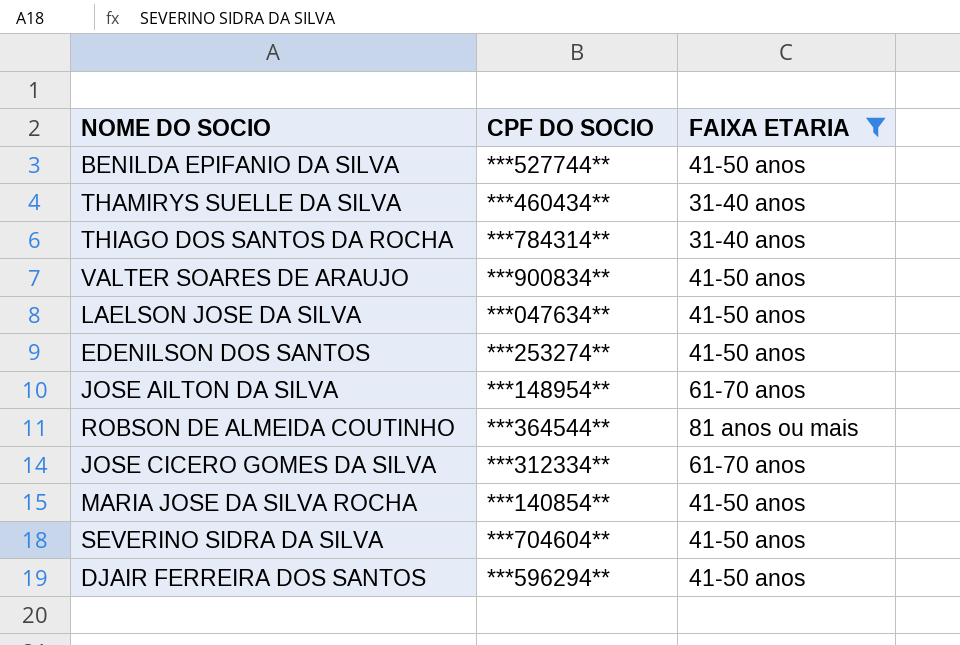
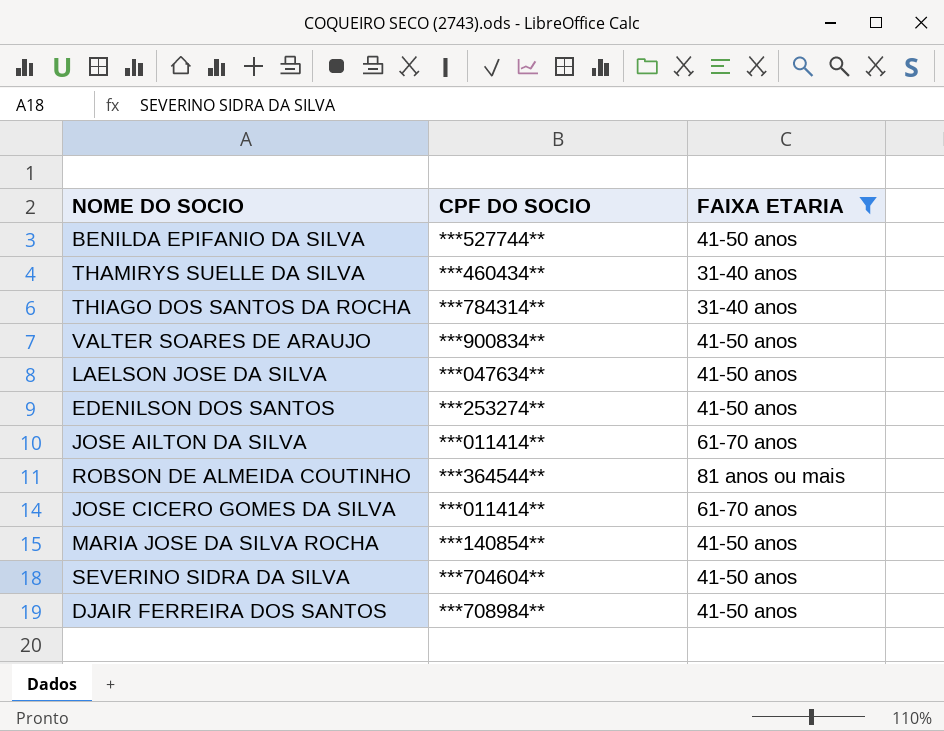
JOSE AILTON DA SILVA | CPF DO SOCIO: ***148954** -> ***011414**
JOSE CICERO GOMES DA SILVA | CPF DO SOCIO: ***312334** -> ***011414**
DJAIR FERREIRA DOS SANTOS | CPF DO SOCIO: ***596294** -> ***708984**

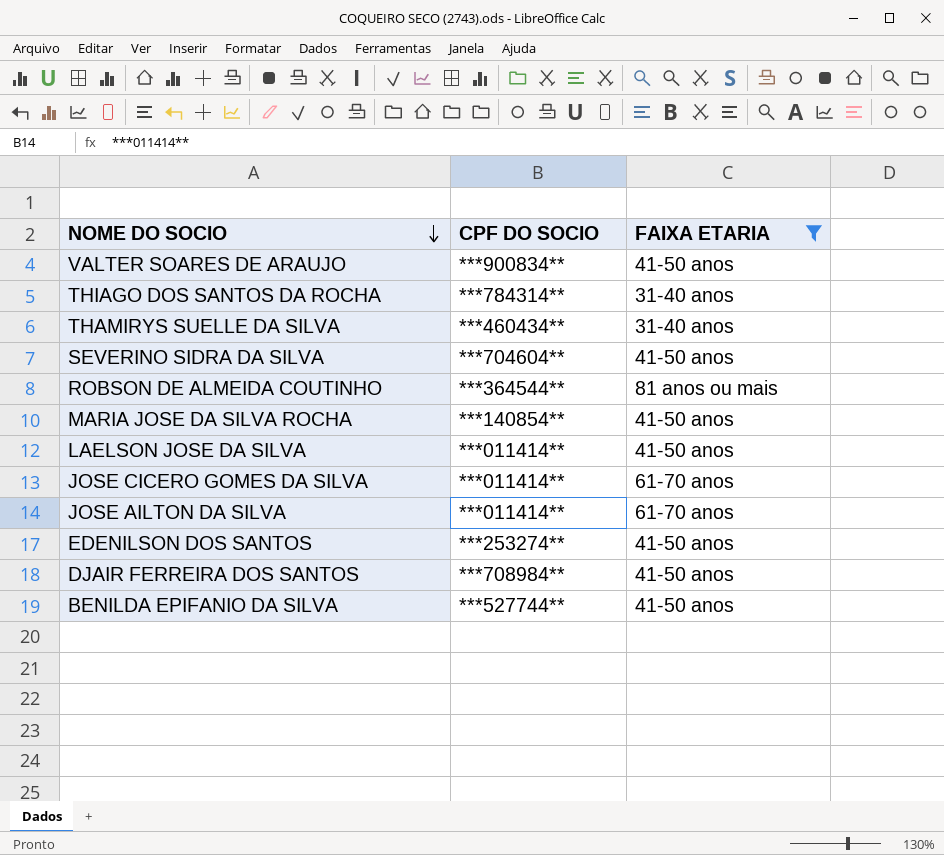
row order: none -> NOME DO SOCIO descending
LAELSON JOSE DA SILVA | CPF DO SOCIO: ***047634** -> ***011414**

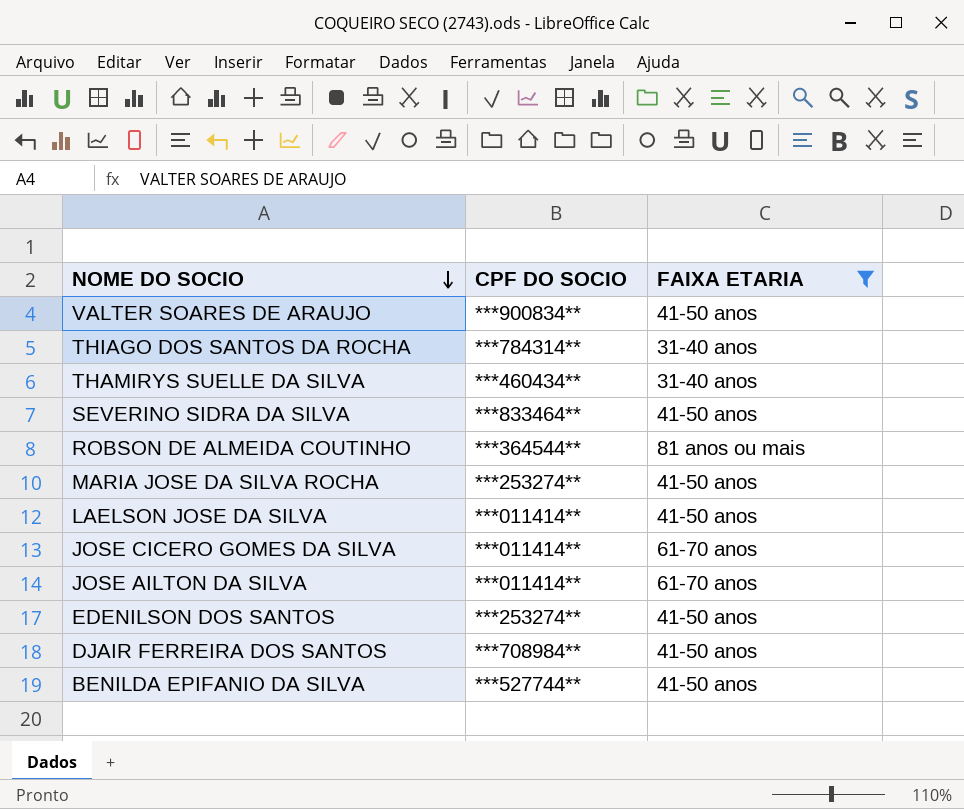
SEVERINO SIDRA DA SILVA | CPF DO SOCIO: ***704604** -> ***833464**
MARIA JOSE DA SILVA ROCHA | CPF DO SOCIO: ***140854** -> ***253274**

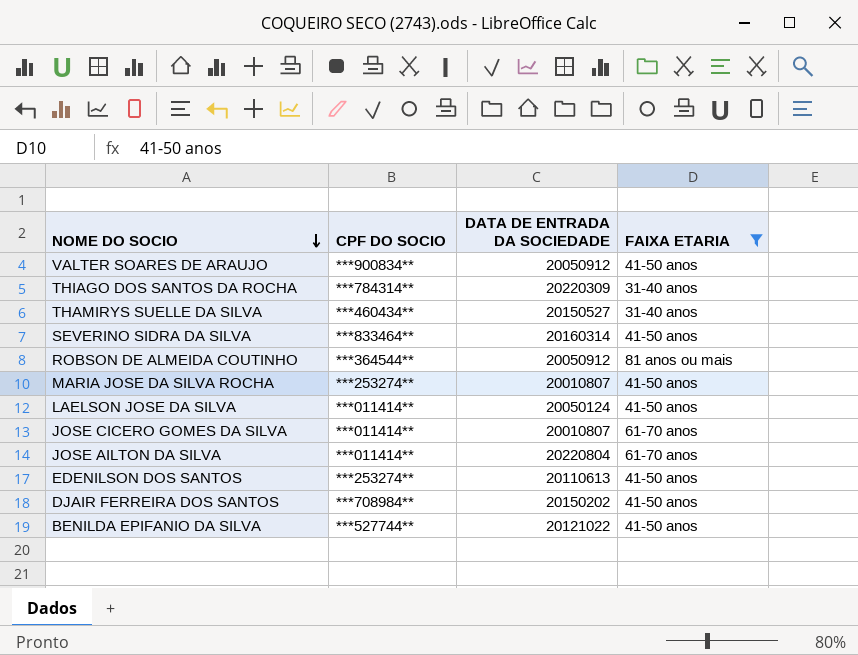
column DATA DE ENTRADA DA SOCIEDADE | position: none -> 3

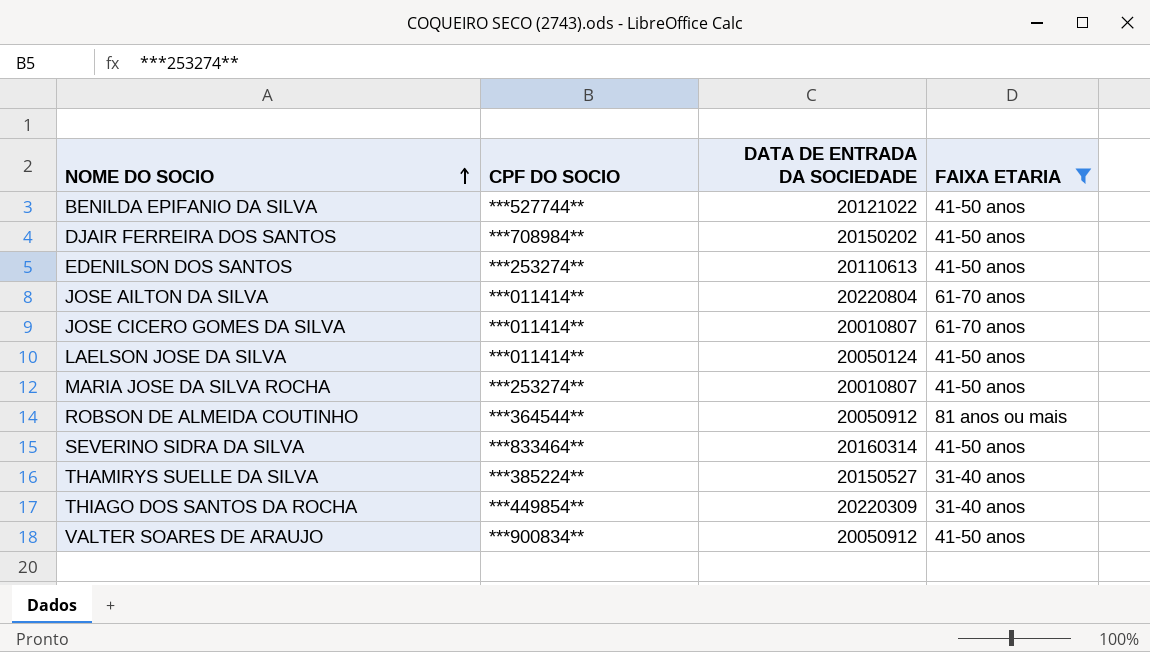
row order: NOME DO SOCIO descending -> NOME DO SOCIO ascending
THAMIRYS SUELLE DA SILVA | CPF DO SOCIO: ***460434** -> ***385224**
THIAGO DOS SANTOS DA ROCHA | CPF DO SOCIO: ***784314** -> ***449854**

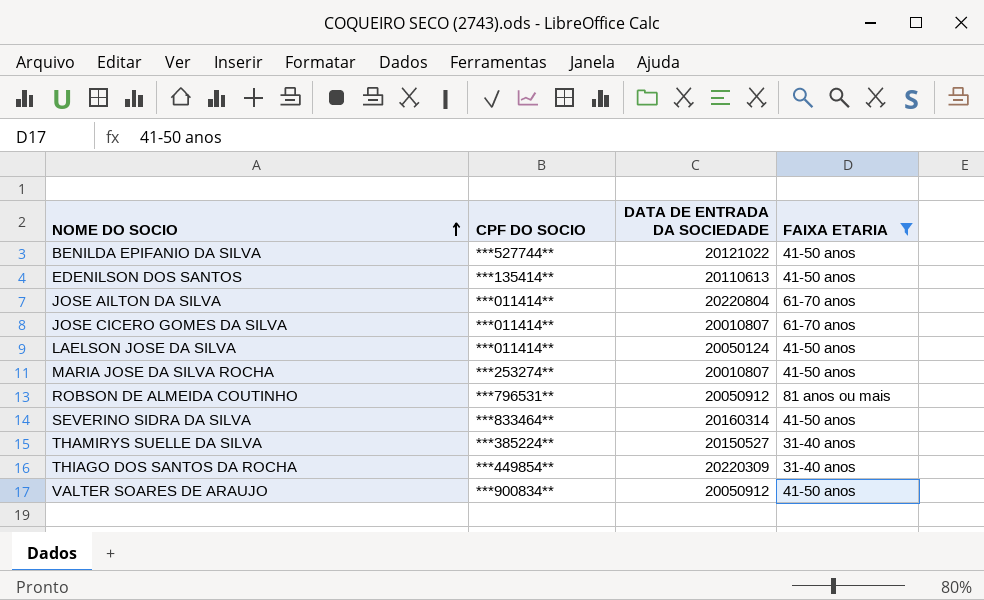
row DJAIR FERREIRA DOS SANTOS: ***708984** | 20150202 | 41-50 anos -> none
EDENILSON DOS SANTOS | CPF DO SOCIO: ***253274** -> ***135414**
ROBSON DE ALMEIDA COUTINHO | CPF DO SOCIO: ***364544** -> ***796531**

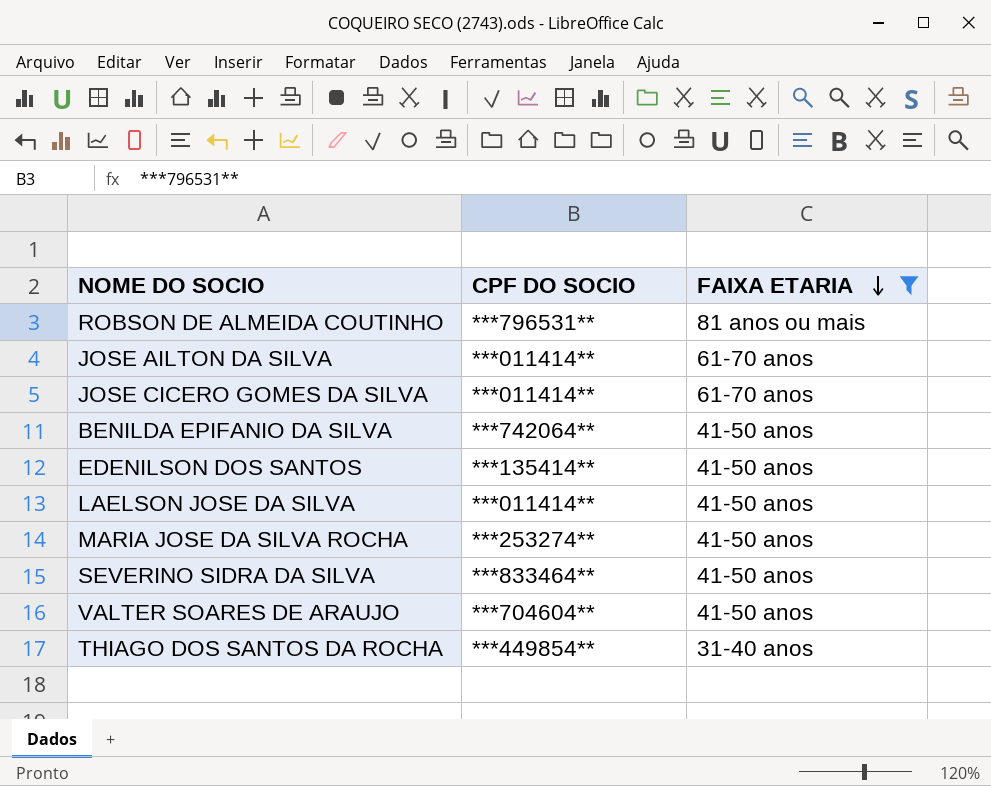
row order: NOME DO SOCIO ascending -> FAIXA ETARIA descending
column DATA DE ENTRADA DA SOCIEDADE | position: 3 -> none
row THAMIRYS SUELLE DA SILVA: ***385224** | 20150527 | 31-40 anos -> none
BENILDA EPIFANIO DA SILVA | CPF DO SOCIO: ***527744** -> ***742064**
VALTER SOARES DE ARAUJO | CPF DO SOCIO: ***900834** -> ***704604**

